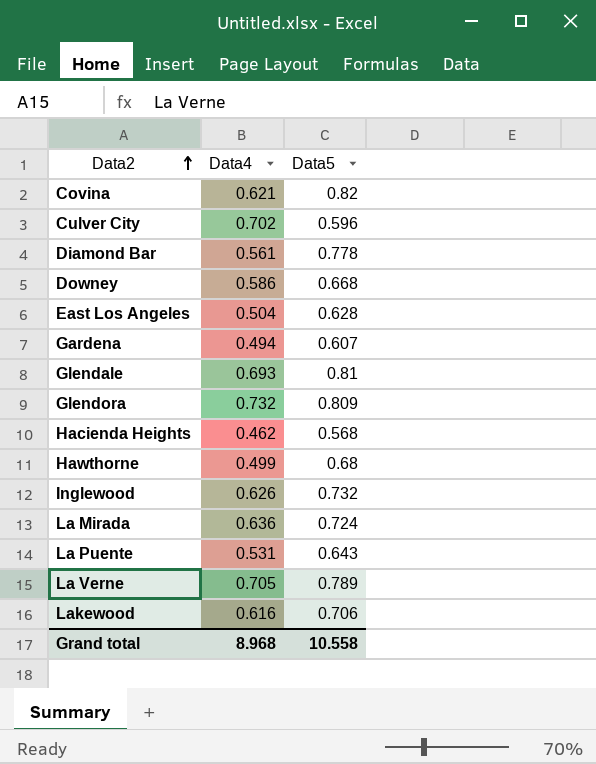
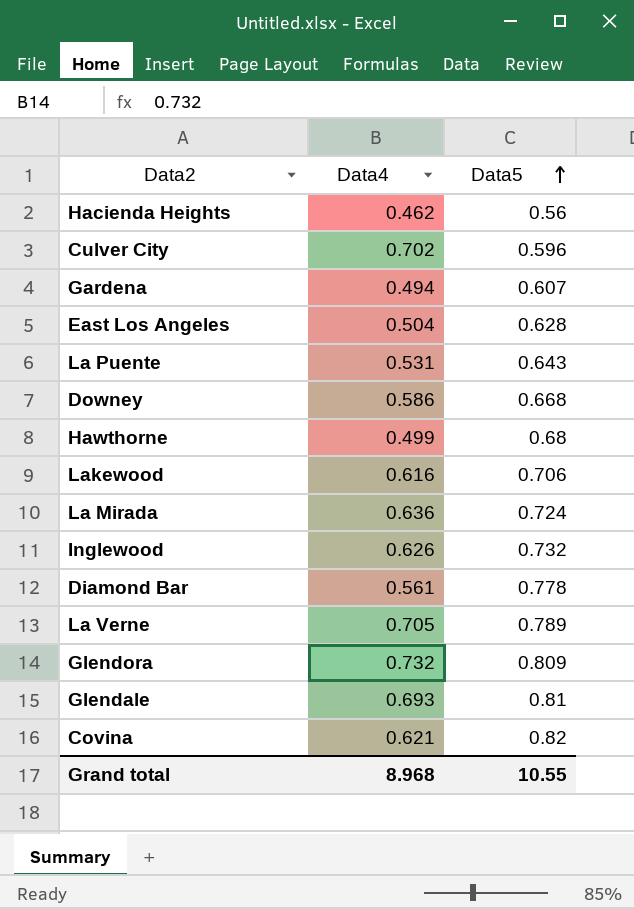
row order: Data2 ascending -> Data5 ascending
Hacienda Heights | Data5: 0.568 -> 0.56
Grand total | Data5: 10.558 -> 10.55

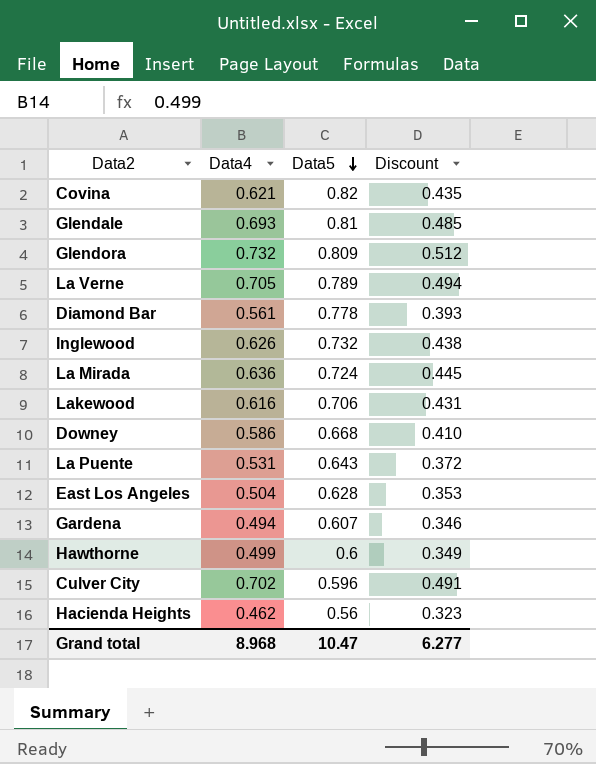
row order: Data5 ascending -> Data5 descending
column Discount | formula: none -> [Data4] * 0.7
Hawthorne | Data5: 0.68 -> 0.6
Grand total | Data5: 10.55 -> 10.47

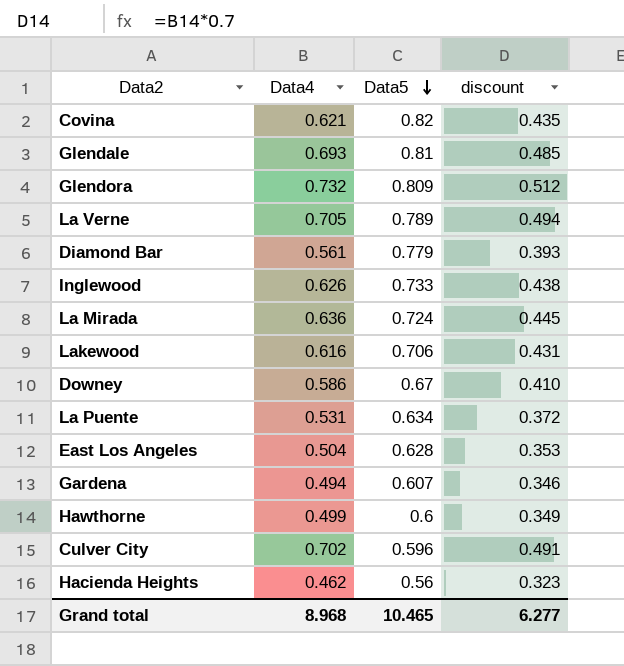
column name: Discount -> discount
Diamond Bar | Data5: 0.778 -> 0.779
Inglewood | Data5: 0.732 -> 0.733
Downey | Data5: 0.668 -> 0.67
La Puente | Data5: 0.643 -> 0.634
Grand total | Data5: 10.47 -> 10.465

